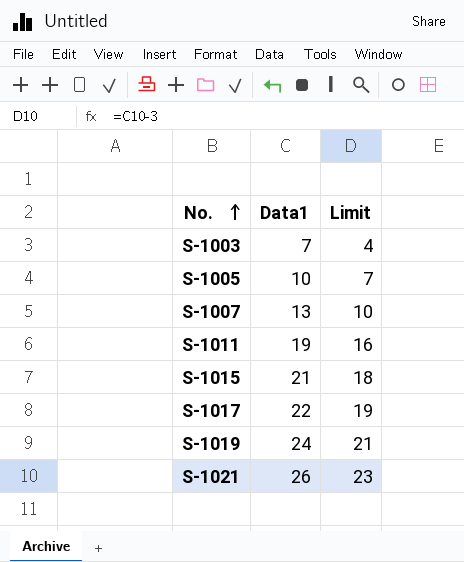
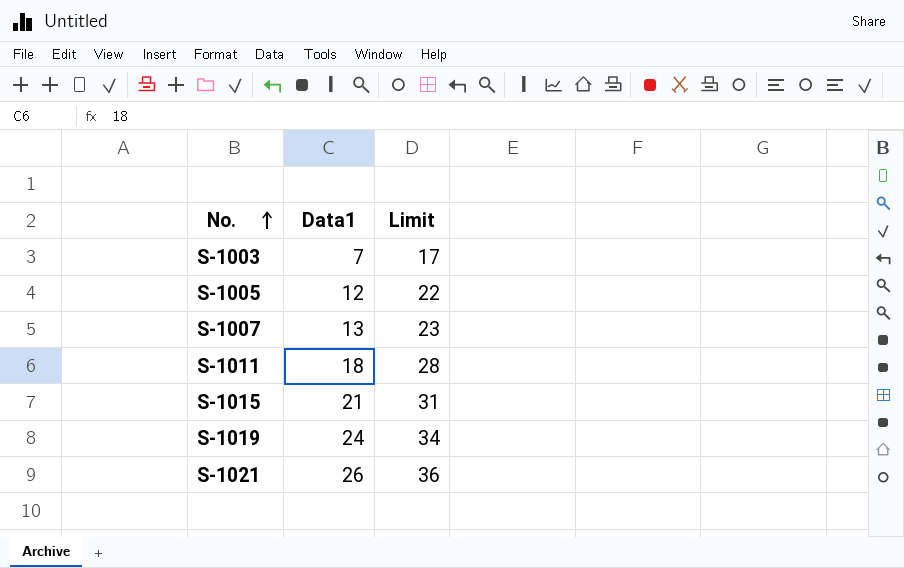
column Limit | formula: [Data1] - 3 -> [Data1] + 10
row S-1017: 22 | 19 -> none
S-1005 | Data1: 10 -> 12
S-1011 | Data1: 19 -> 18

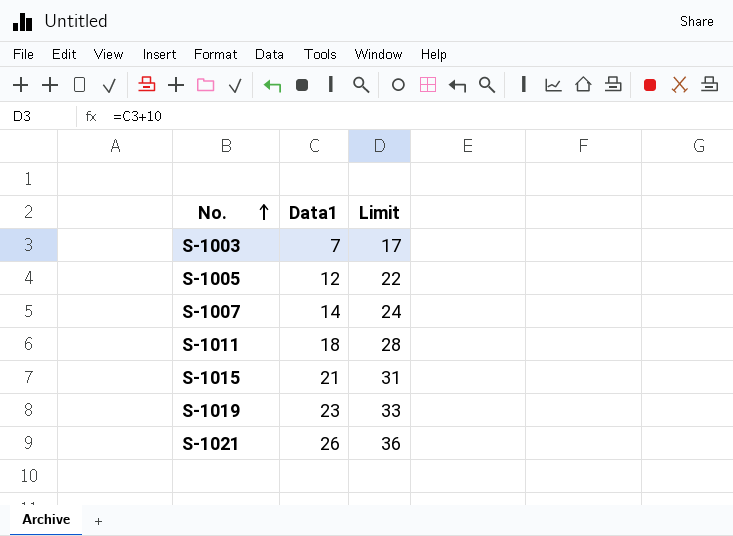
S-1007 | Data1: 13 -> 14
S-1007 | Limit: 23 -> 24
S-1019 | Data1: 24 -> 23
S-1019 | Limit: 34 -> 33

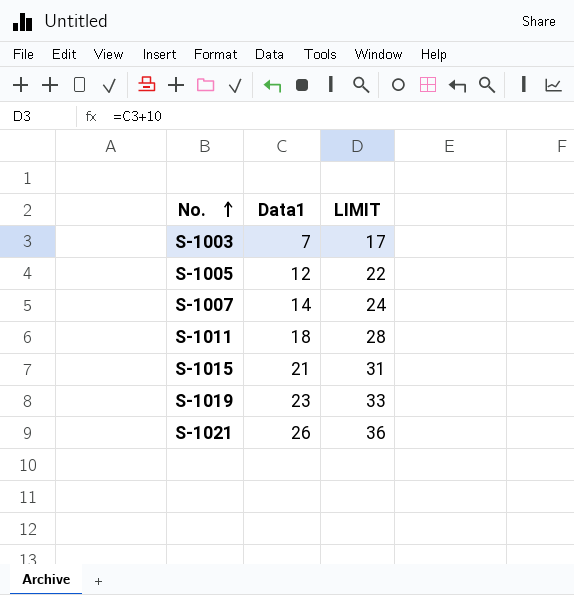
column name: Limit -> LIMIT

